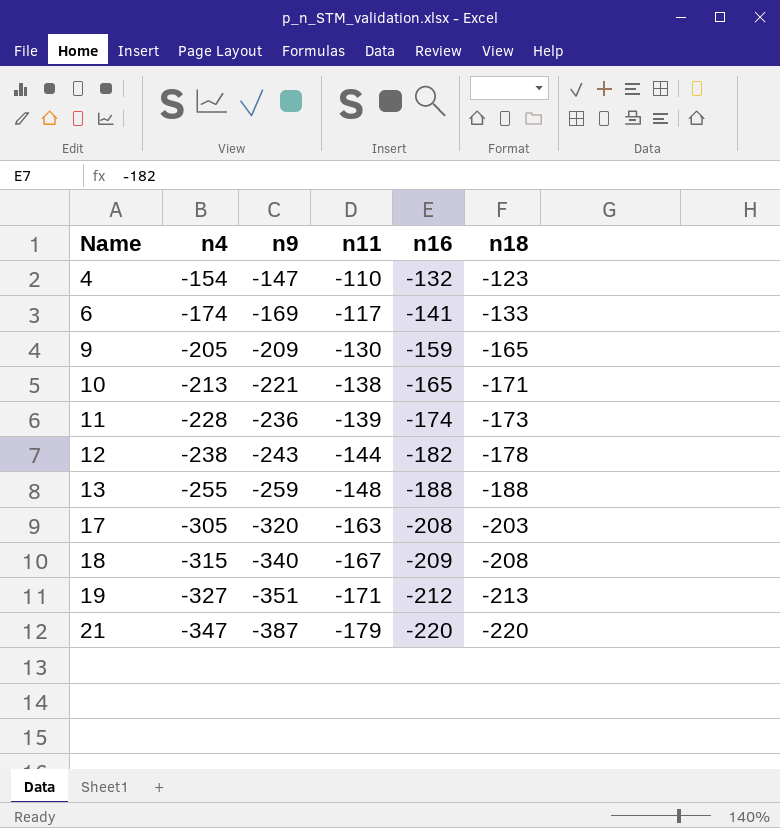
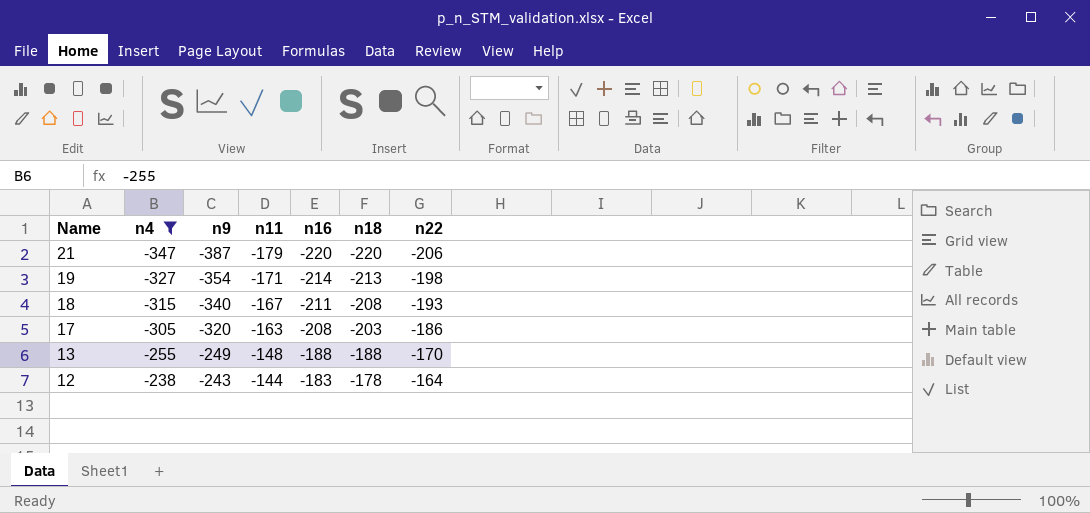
filter: none -> n4 <= -238
row order: Name ascending -> Name descending
column n22 | position: none -> 7
19 | n9: -351 -> -354
19 | n16: -212 -> -214
18 | n16: -209 -> -211
13 | n9: -259 -> -249
12 | n16: -182 -> -183

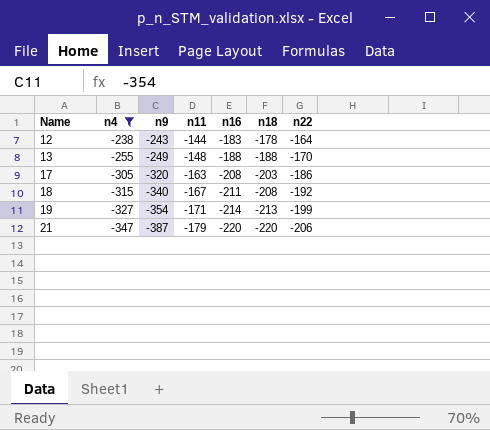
row order: Name descending -> Name ascending
18 | n22: -193 -> -192
19 | n22: -198 -> -199

